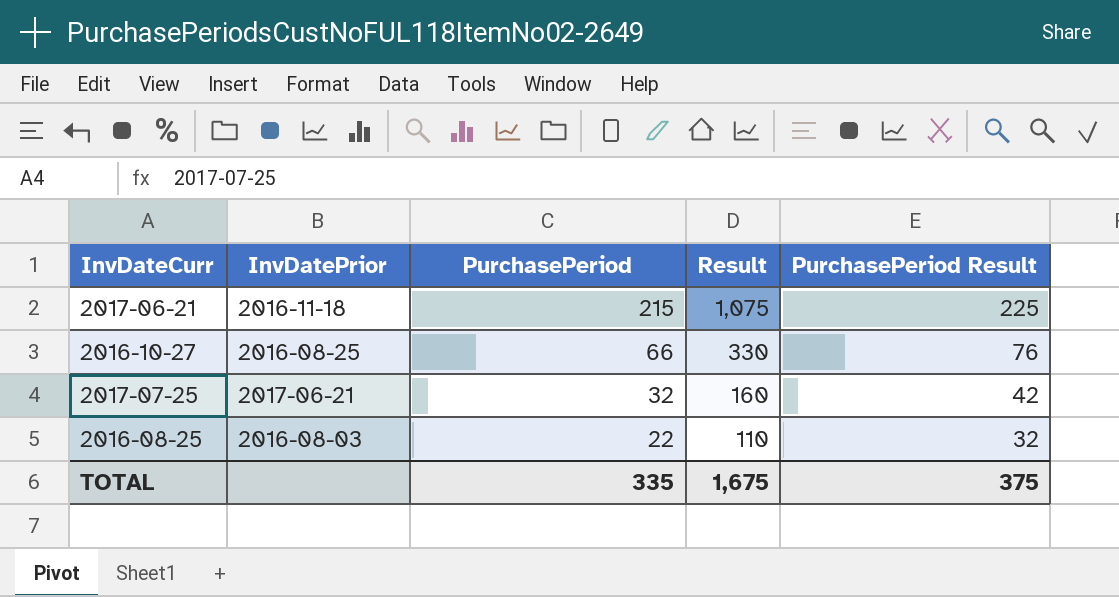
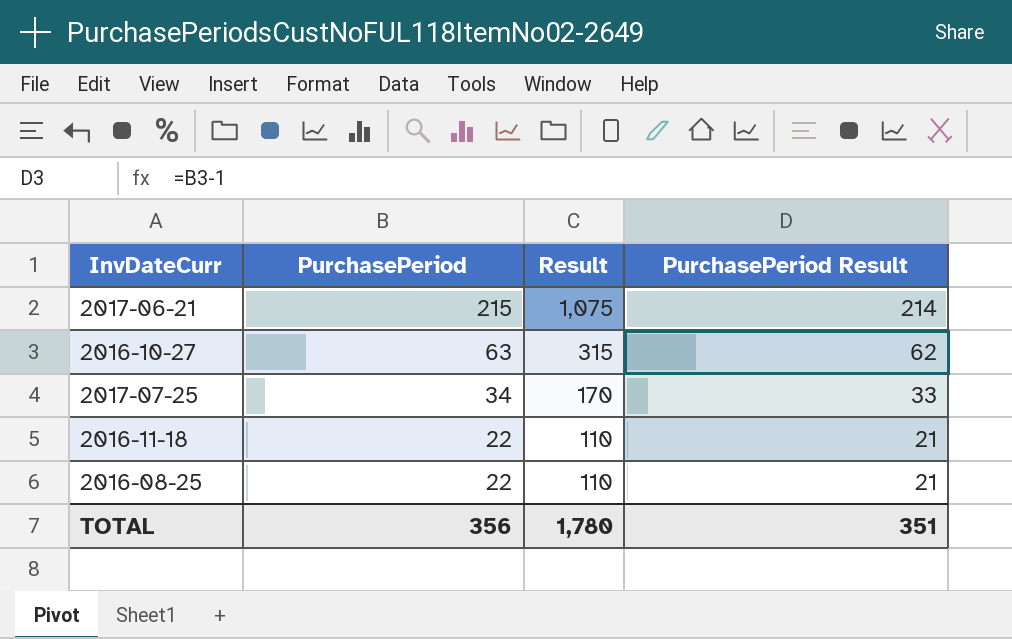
column InvDatePrior | position: 2 -> none
column PurchasePeriod Result | formula: [PurchasePeriod] + 10 -> [PurchasePeriod] - 1
2016-10-27 | PurchasePeriod: 66 -> 63
2016-10-27 | Result: 330 -> 315
2017-07-25 | PurchasePeriod: 32 -> 34
2017-07-25 | Result: 160 -> 170
row 2016-11-18: none -> 22 | 110 | 21
TOTAL | PurchasePeriod: 335 -> 356
TOTAL | Result: 1,675 -> 1,780
TOTAL | PurchasePeriod Result: 375 -> 351

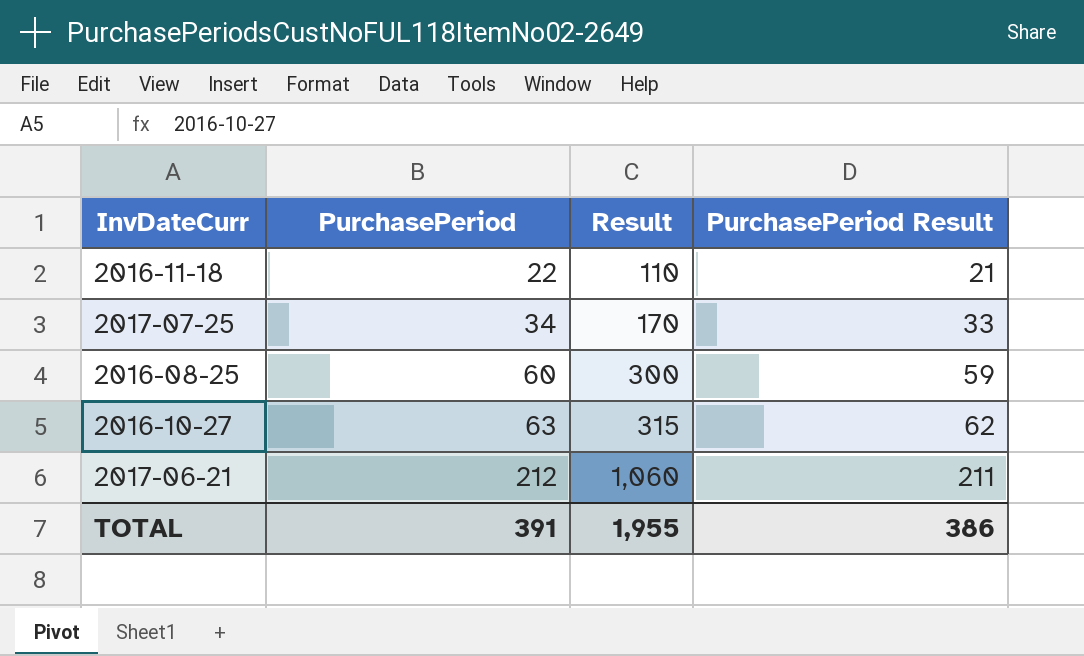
row order: PurchasePeriod descending -> PurchasePeriod ascending
2016-08-25 | PurchasePeriod: 22 -> 60
2016-08-25 | Result: 110 -> 300
2016-08-25 | PurchasePeriod Result: 21 -> 59
2017-06-21 | PurchasePeriod: 215 -> 212
2017-06-21 | Result: 1,075 -> 1,060
2017-06-21 | PurchasePeriod Result: 214 -> 211
TOTAL | PurchasePeriod: 356 -> 391
TOTAL | Result: 1,780 -> 1,955
TOTAL | PurchasePeriod Result: 351 -> 386

